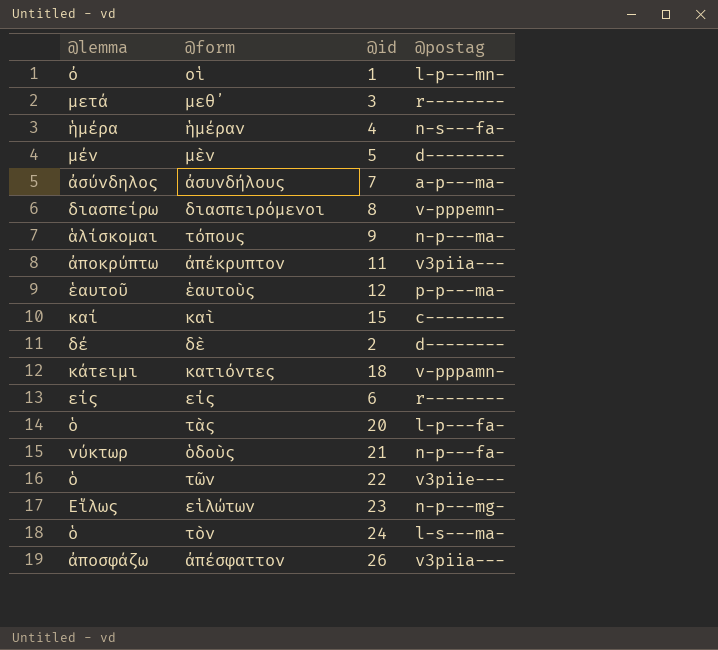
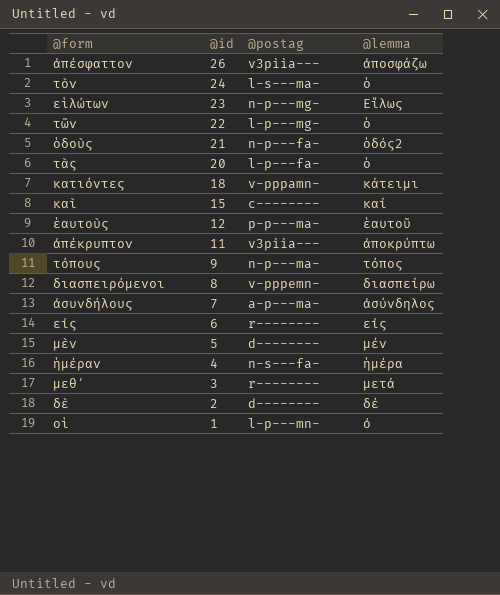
row order: none -> @id descending
column @lemma | position: 1 -> 4
τῶν | @postag: v3piie--- -> l-p---mg-
ὁδοὺς | @lemma: νύκτωρ -> ὁδός2
τόπους | @lemma: ἁλίσκομαι -> τόπος

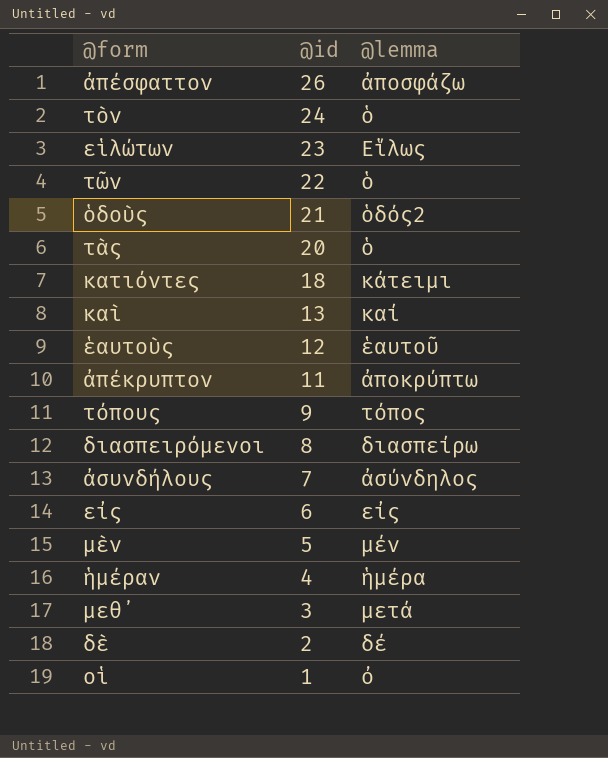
column @postag | position: 3 -> none
καὶ | @id: 15 -> 13

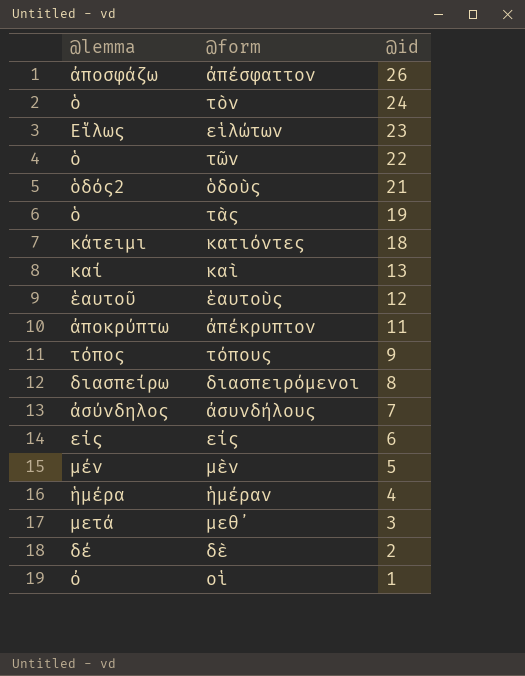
column @lemma | position: 3 -> 1
τὰς | @id: 20 -> 19

